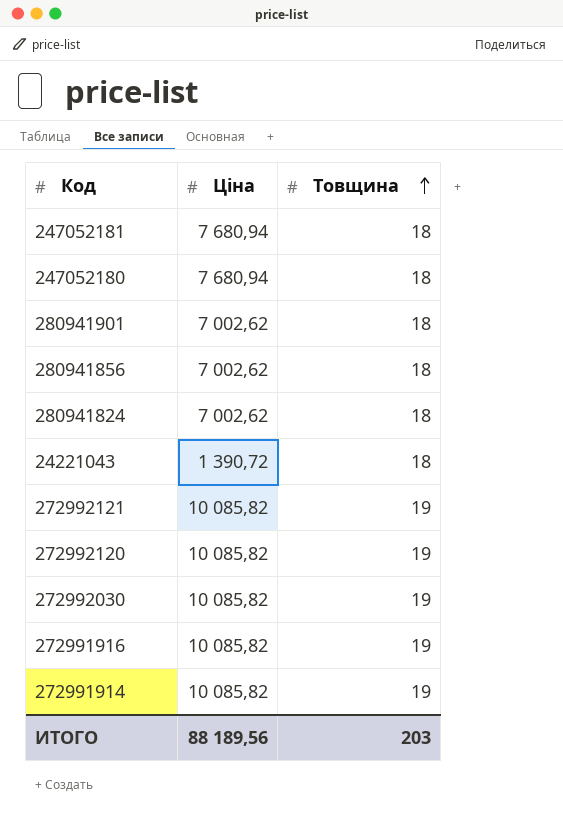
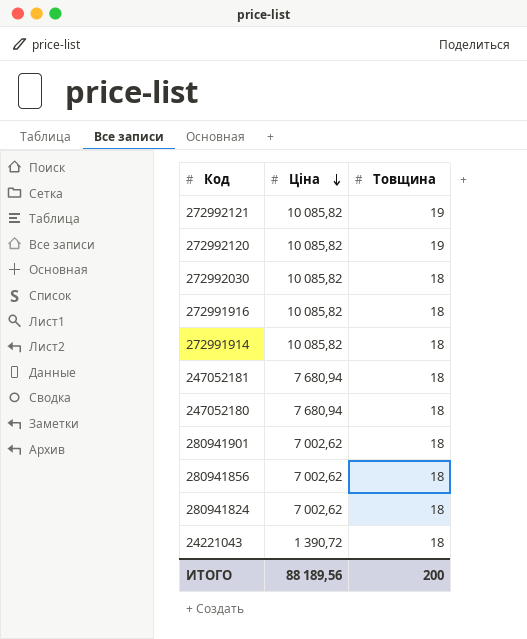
row order: Товщина ascending -> Ціна descending
272992030 | Товщина: 19 -> 18
272991916 | Товщина: 19 -> 18
272991914 | Товщина: 19 -> 18
ИТОГО | Товщина: 203 -> 200

